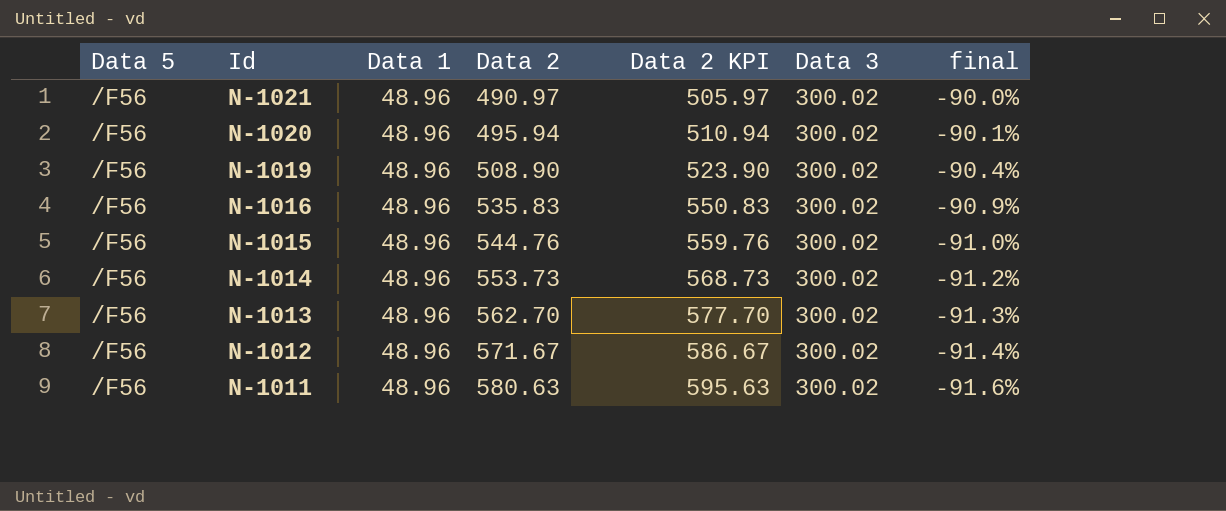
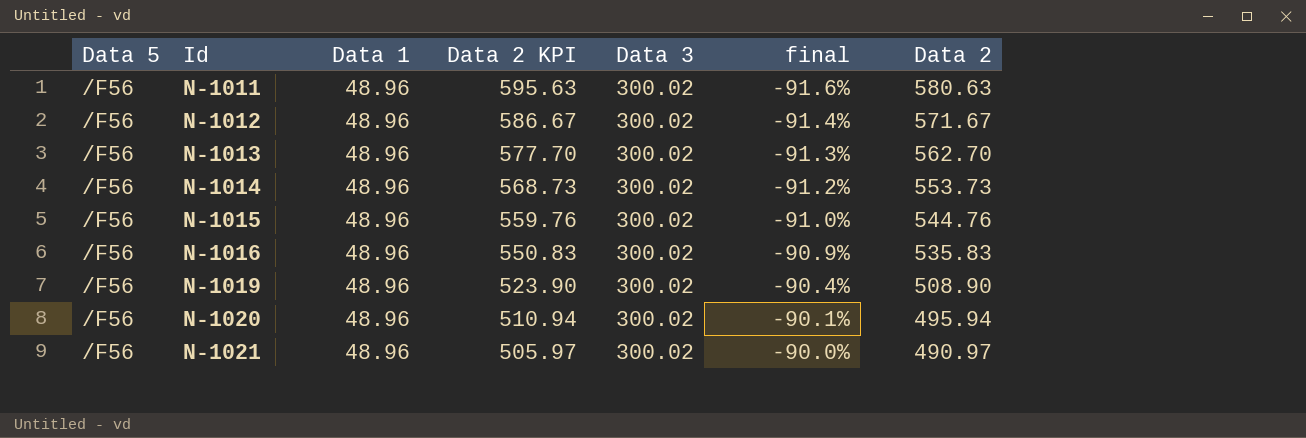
row order: Id descending -> Id ascending
column Data 2 | position: 4 -> 7

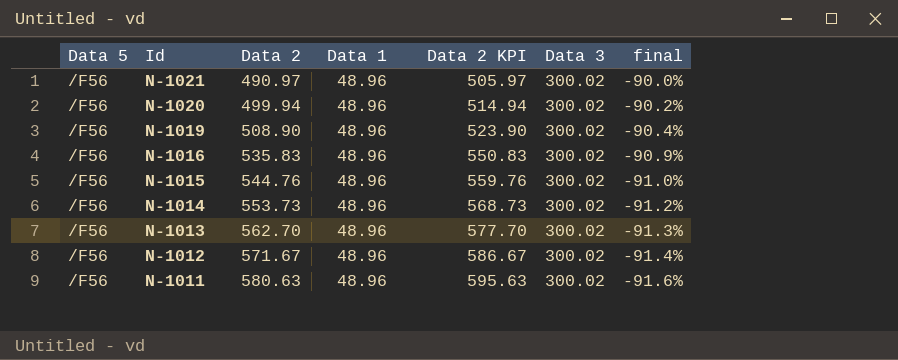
row order: Id ascending -> Id descending
column Data 2 | position: 7 -> 3
N-1020 | Data 2: 495.94 -> 499.94
N-1020 | Data 2 KPI: 510.94 -> 514.94
N-1020 | final: -90.1% -> -90.2%

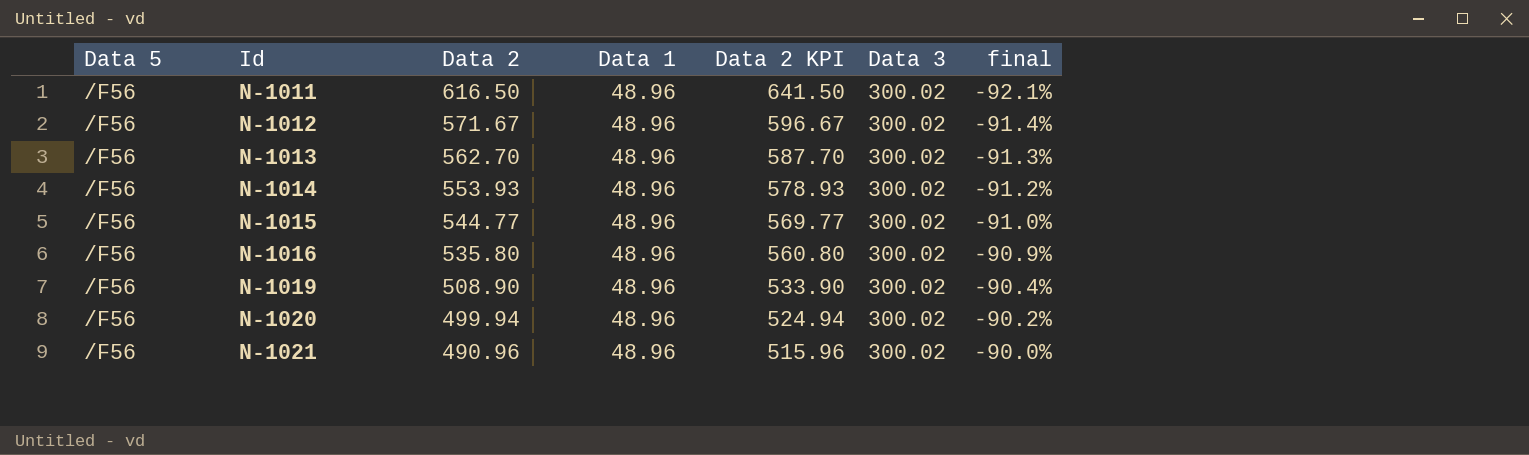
row order: Id descending -> Id ascending
column Data 2 KPI | formula: [Data 2] + 15 -> [Data 2] + 25
N-1011 | Data 2: 580.63 -> 616.50
N-1011 | final: -91.6% -> -92.1%
N-1014 | Data 2: 553.73 -> 553.93
N-1015 | Data 2: 544.76 -> 544.77
N-1016 | Data 2: 535.83 -> 535.80
N-1021 | Data 2: 490.97 -> 490.96

